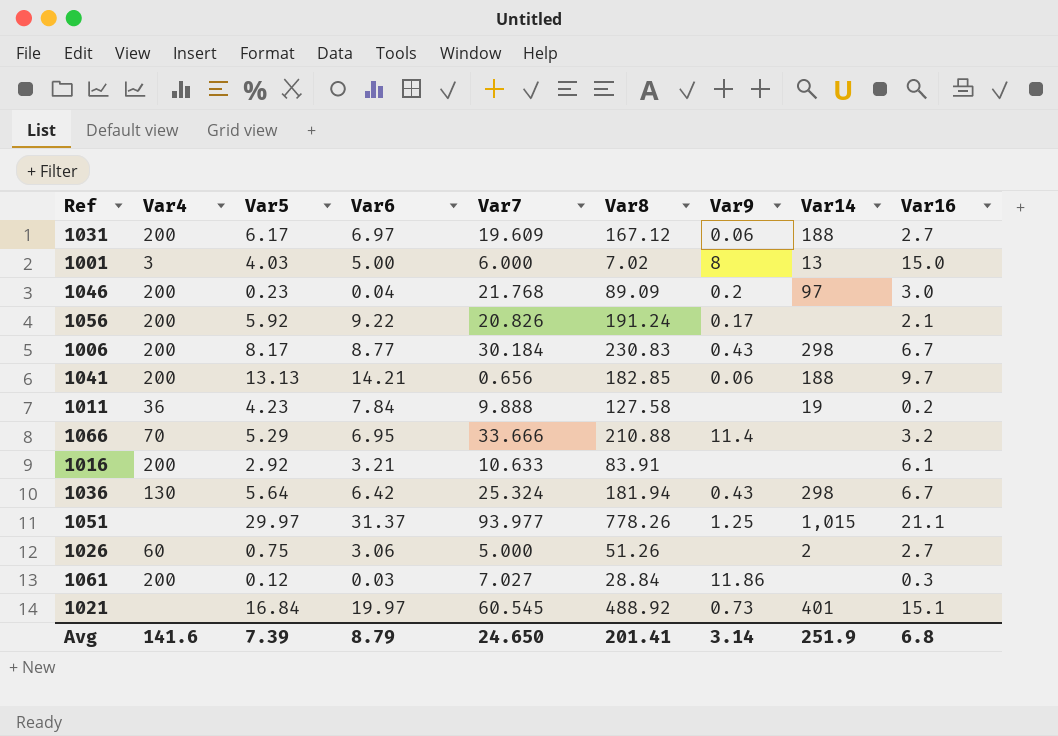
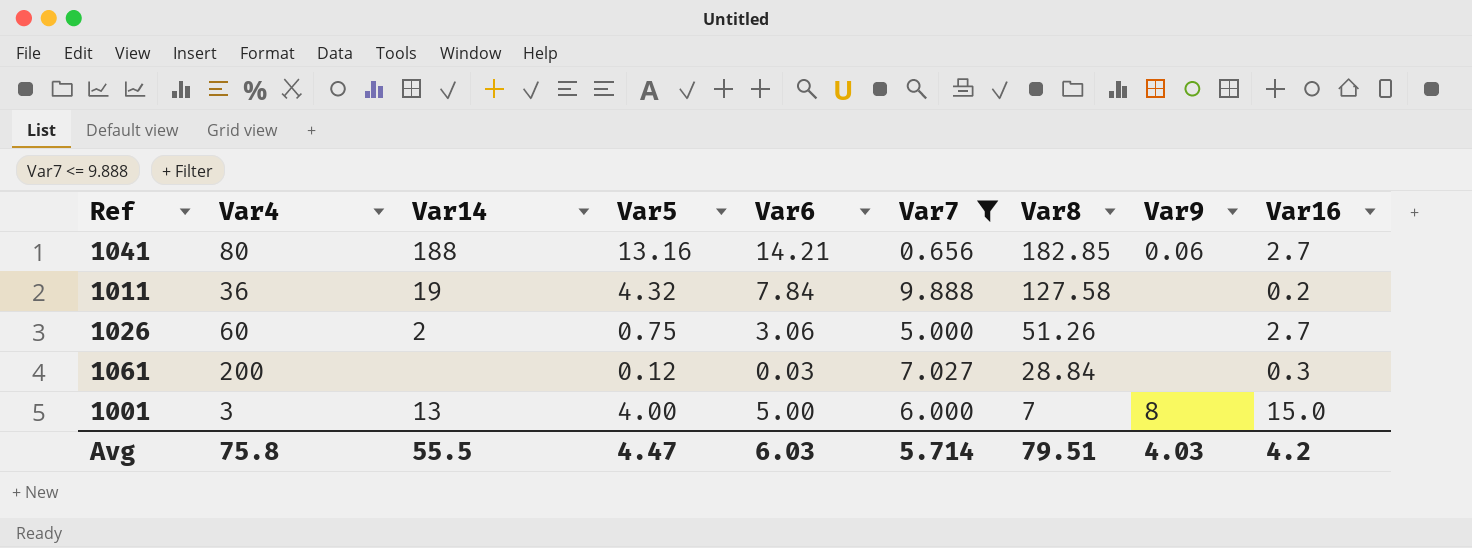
filter: none -> Var7 <= 9.888
row order: none -> Var8 descending
column Var14 | position: 8 -> 3
1041 | Var4: 200 -> 80
1041 | Var5: 13.13 -> 13.16
1041 | Var16: 9.7 -> 2.7
1011 | Var5: 4.23 -> 4.32
1061 | Var9: 11.86 -> none
1001 | Var5: 4.03 -> 4.00
1001 | Var8: 7.02 -> 7
Avg | Var4: 141.6 -> 75.8
Avg | Var14: 251.9 -> 55.5
Avg | Var5: 7.39 -> 4.47
Avg | Var6: 8.79 -> 6.03
Avg | Var7: 24.650 -> 5.714
Avg | Var8: 201.41 -> 79.51
Avg | Var9: 3.14 -> 4.03
Avg | Var16: 6.8 -> 4.2

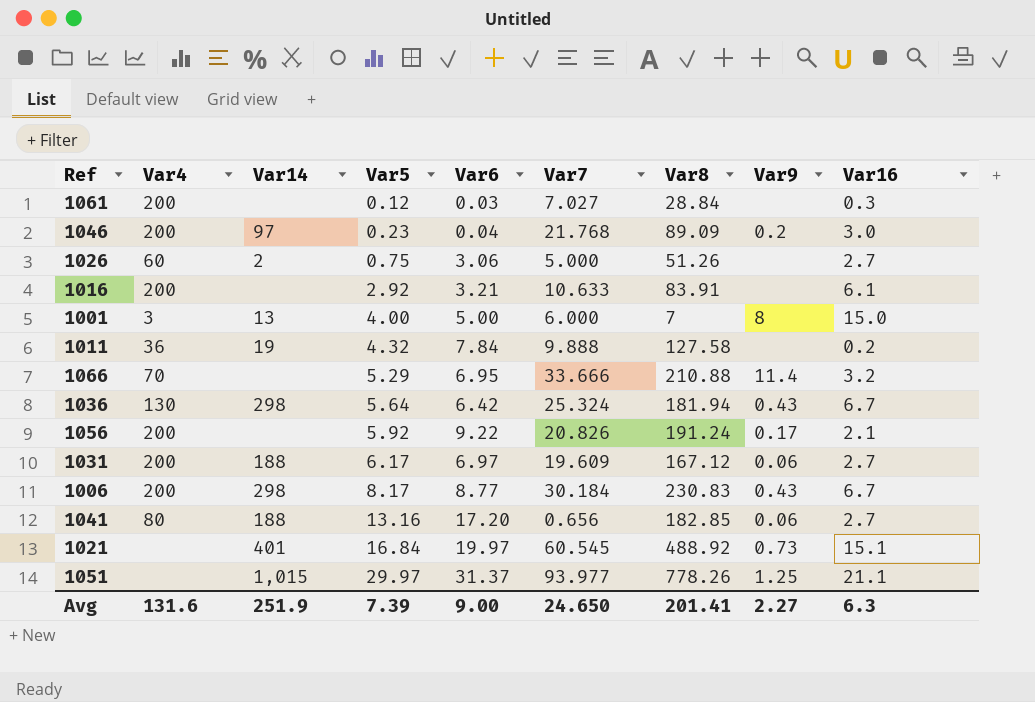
filter: Var7 <= 9.888 -> none
row order: Var8 descending -> Var5 ascending
1041 | Var6: 14.21 -> 17.20
Avg | Var4: 75.8 -> 131.6
Avg | Var14: 55.5 -> 251.9
Avg | Var5: 4.47 -> 7.39
Avg | Var6: 6.03 -> 9.00
Avg | Var7: 5.714 -> 24.650
Avg | Var8: 79.51 -> 201.41
Avg | Var9: 4.03 -> 2.27
Avg | Var16: 4.2 -> 6.3

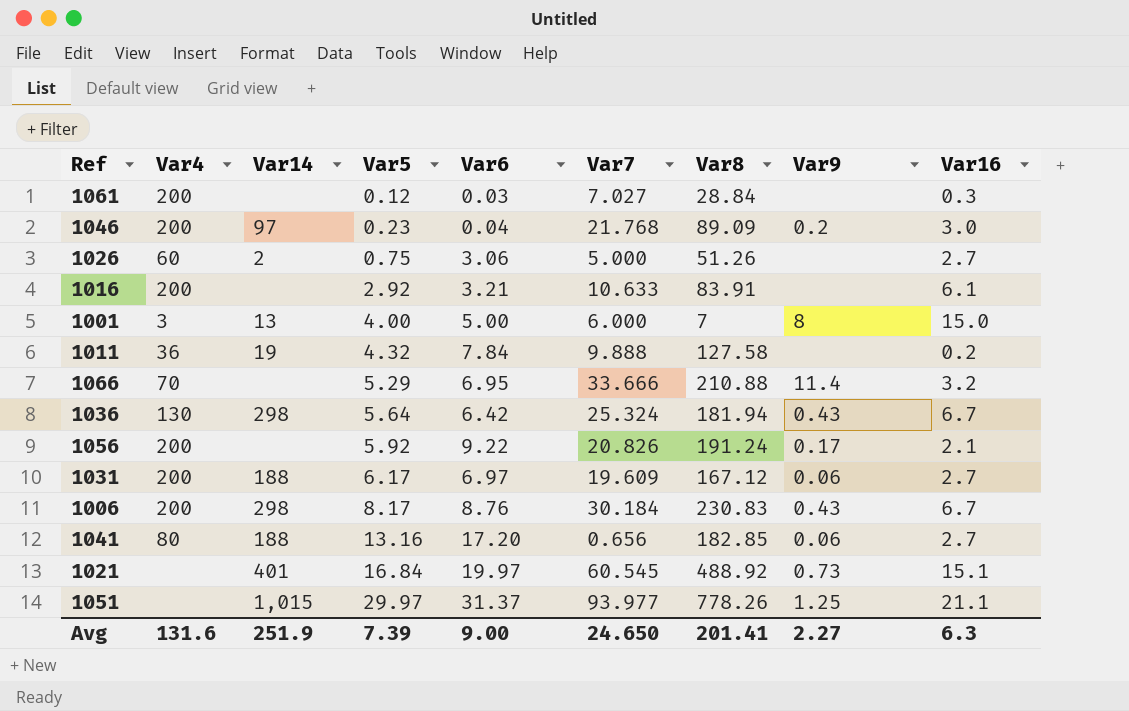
1006 | Var6: 8.77 -> 8.76

